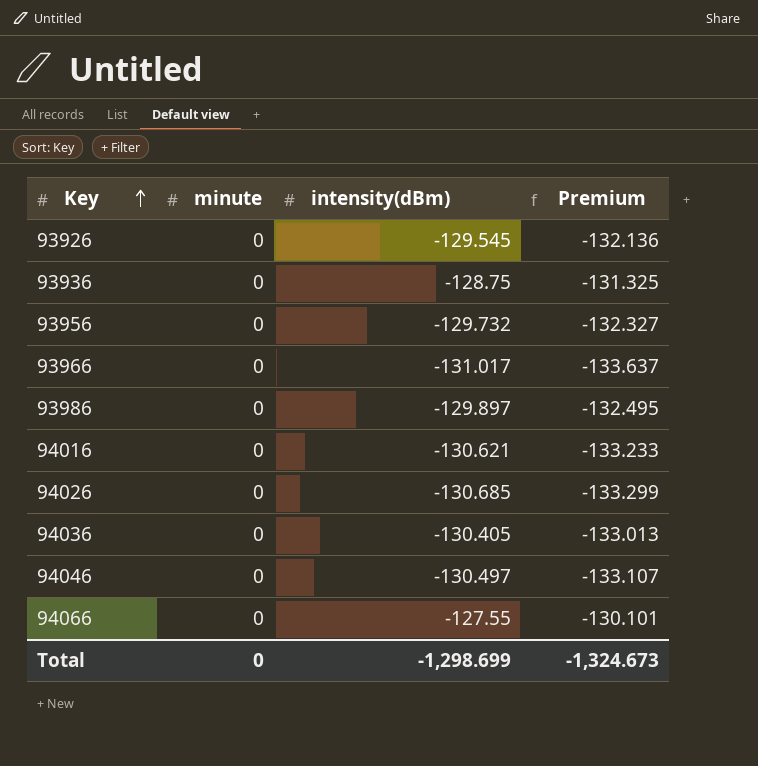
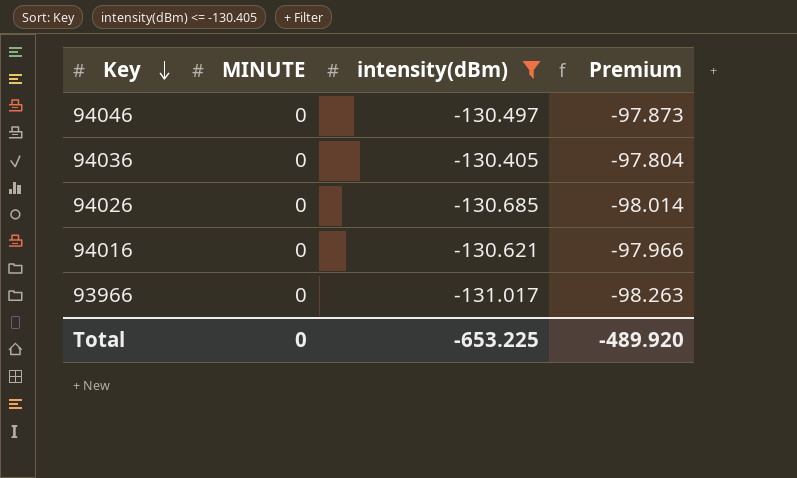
filter: none -> intensity(dBm) <= -130.405
row order: Key ascending -> Key descending
column name: minute -> MINUTE
column Premium | formula: [intensity(dBm)] * 1.02 -> [intensity(dBm)] * 0.75
Total | intensity(dBm): -1,298.699 -> -653.225
Total | Premium: -1,324.673 -> -489.920

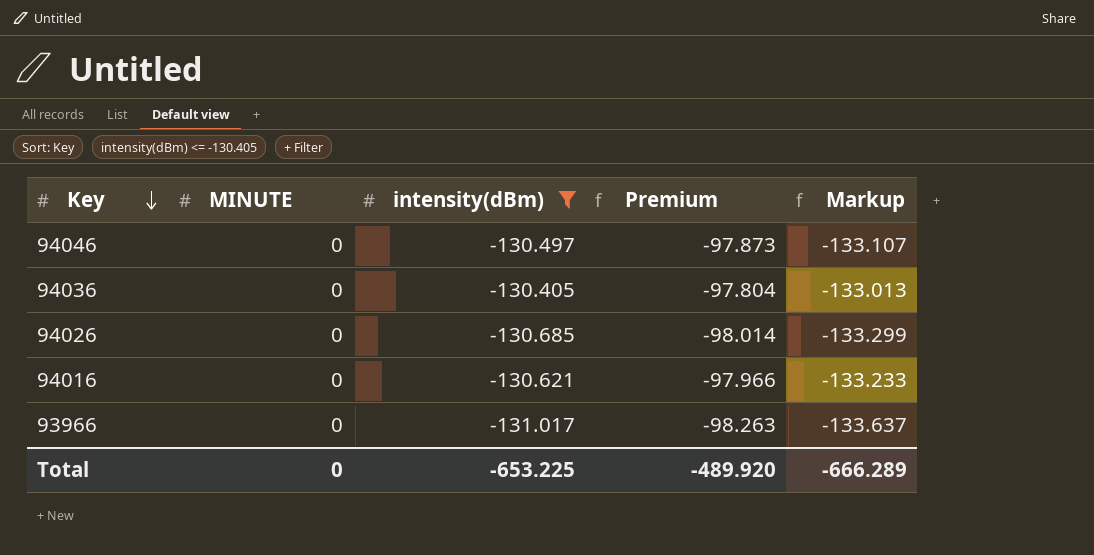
column Markup | formula: none -> [intensity(dBm)] * 1.02

